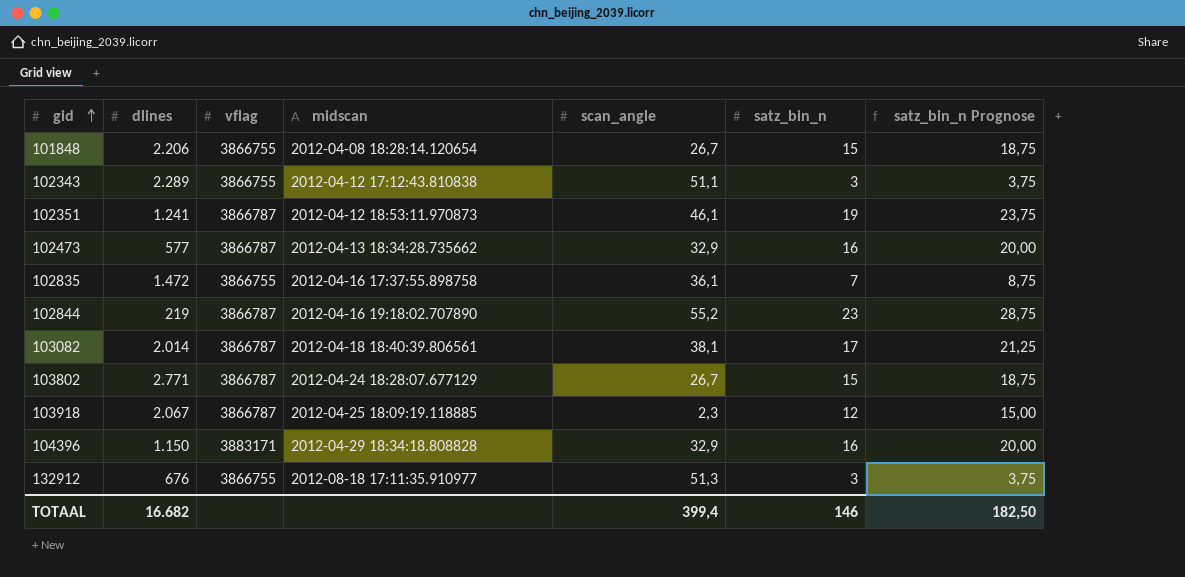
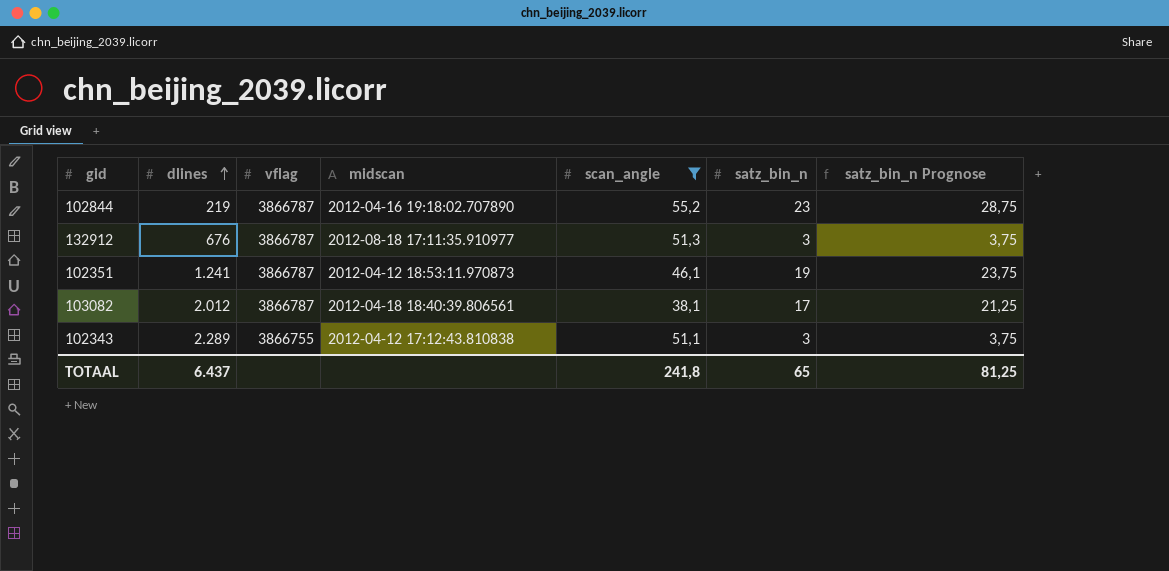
filter: none -> scan_angle >= 38,1
row order: gid ascending -> dlines ascending
132912 | vflag: 3866755 -> 3866787
103082 | dlines: 2.014 -> 2.012
TOTAAL | dlines: 16.682 -> 6.437
TOTAAL | scan_angle: 399,4 -> 241,8
TOTAAL | satz_bin_n: 146 -> 65
TOTAAL | satz_bin_n Prognose: 182,50 -> 81,25

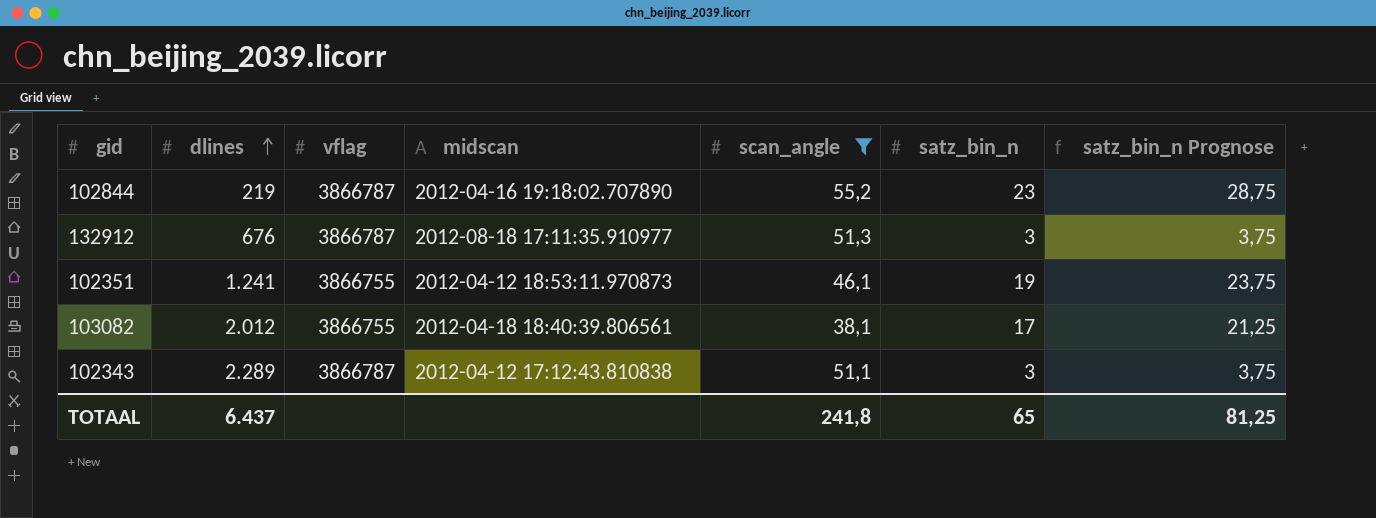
102351 | vflag: 3866787 -> 3866755
103082 | vflag: 3866787 -> 3866755
102343 | vflag: 3866755 -> 3866787

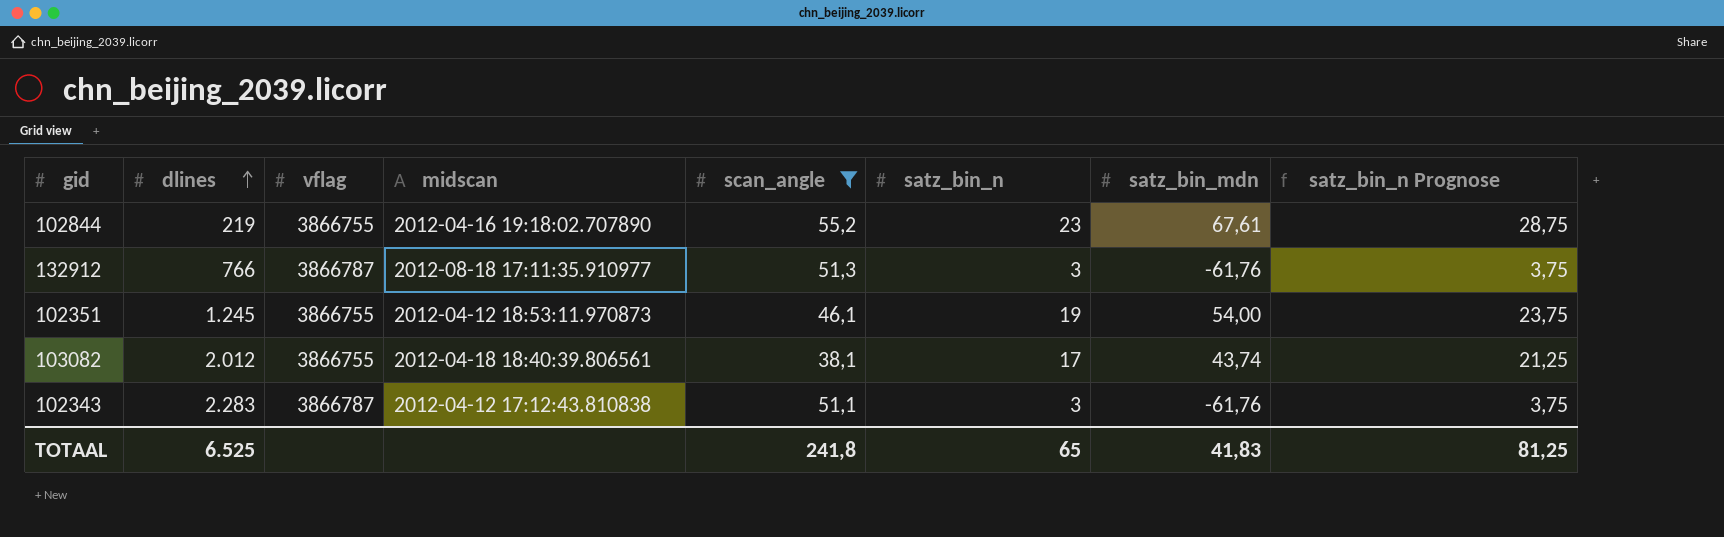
column satz_bin_mdn | position: none -> 7
102844 | vflag: 3866787 -> 3866755
132912 | dlines: 676 -> 766
102351 | dlines: 1.241 -> 1.245
102343 | dlines: 2.289 -> 2.283
TOTAAL | dlines: 6.437 -> 6.525

